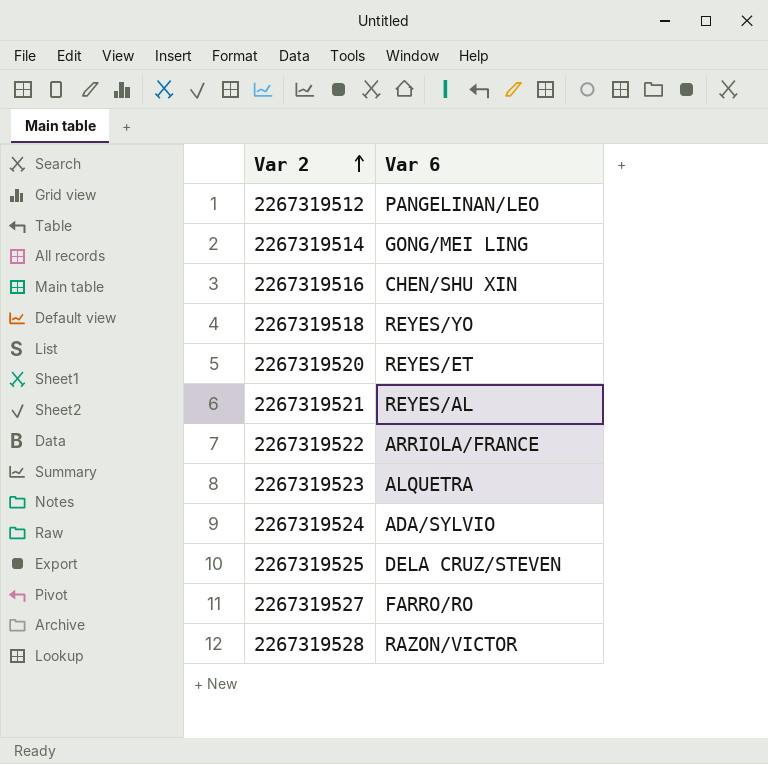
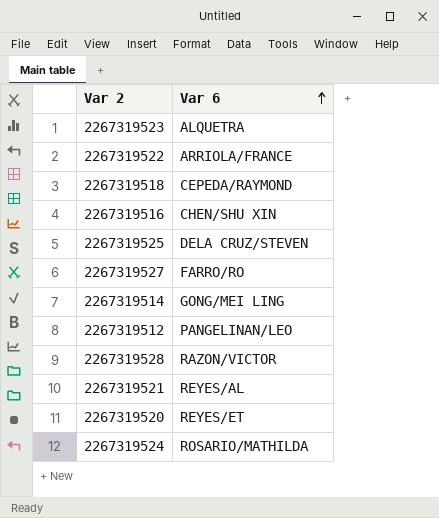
row order: Var 2 ascending -> Var 6 ascending
2267319518 | Var 6: REYES/YO -> CEPEDA/RAYMOND
2267319524 | Var 6: ADA/SYLVIO -> ROSARIO/MATHILDA

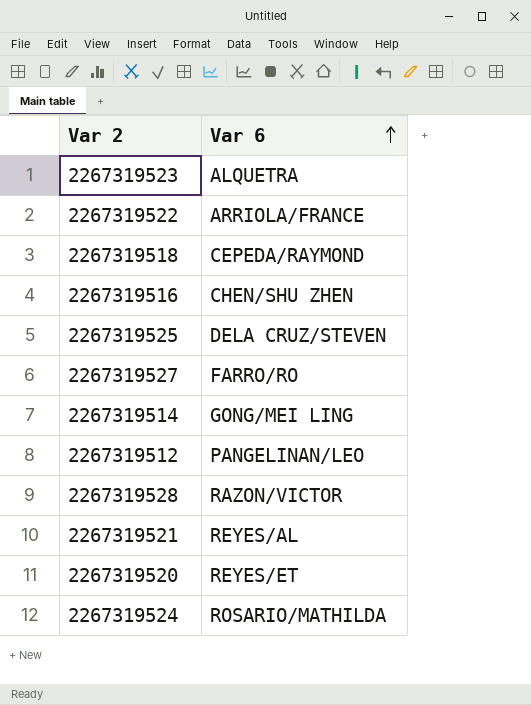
2267319516 | Var 6: CHEN/SHU XIN -> CHEN/SHU ZHEN

